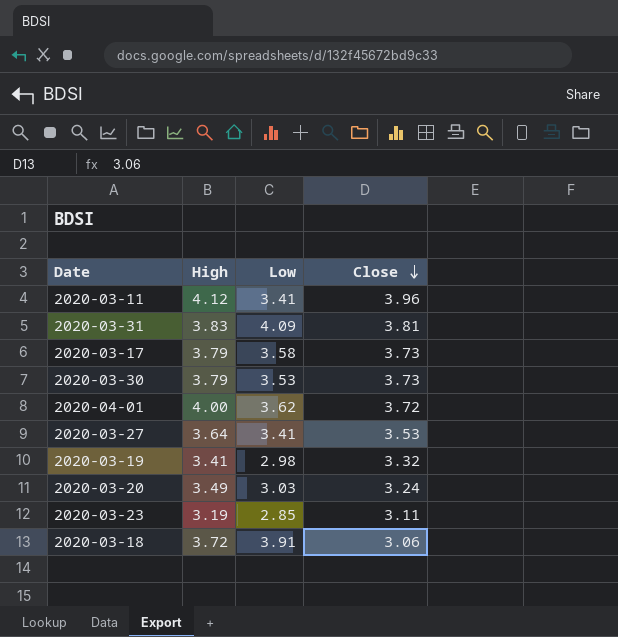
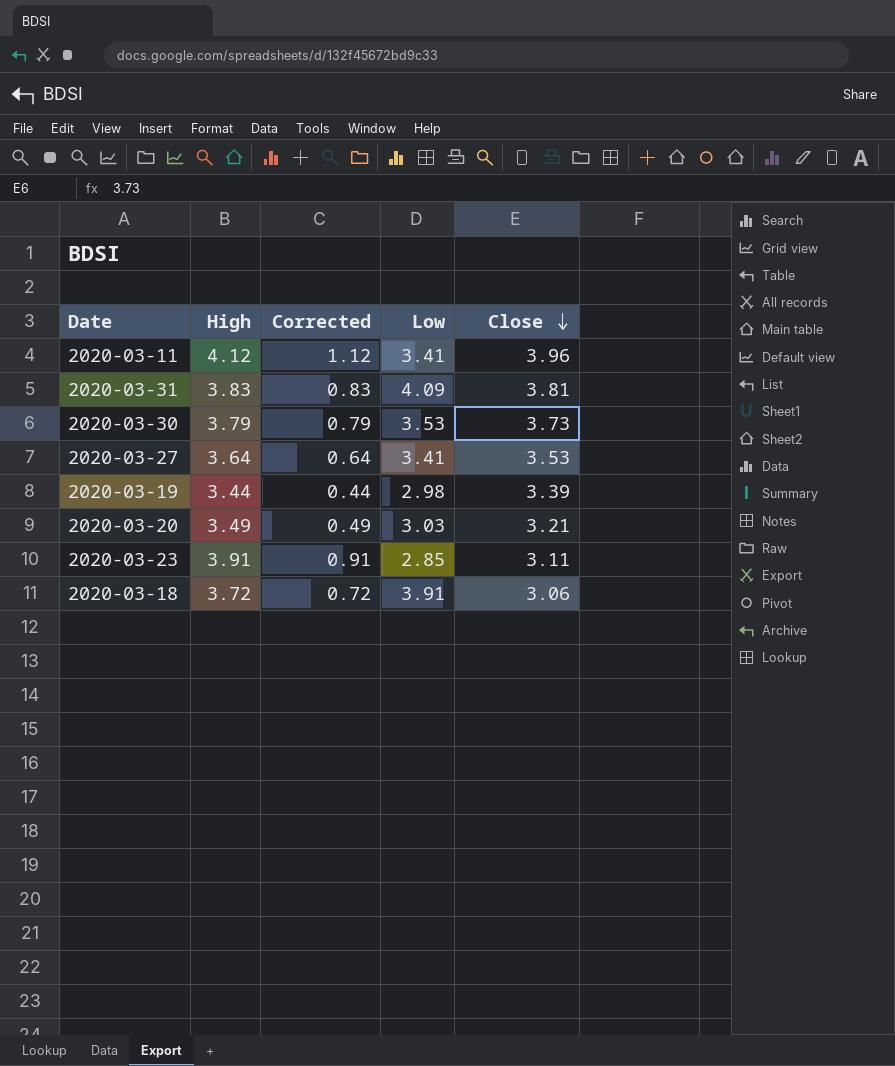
column Corrected | formula: none -> [High] - 3
row 2020-03-17: 3.79 | 3.58 | 3.73 -> none
row 2020-04-01: 4.00 | 3.62 | 3.72 -> none
2020-03-19 | High: 3.41 -> 3.44
2020-03-19 | Close: 3.32 -> 3.39
2020-03-20 | Close: 3.24 -> 3.21
2020-03-23 | High: 3.19 -> 3.91

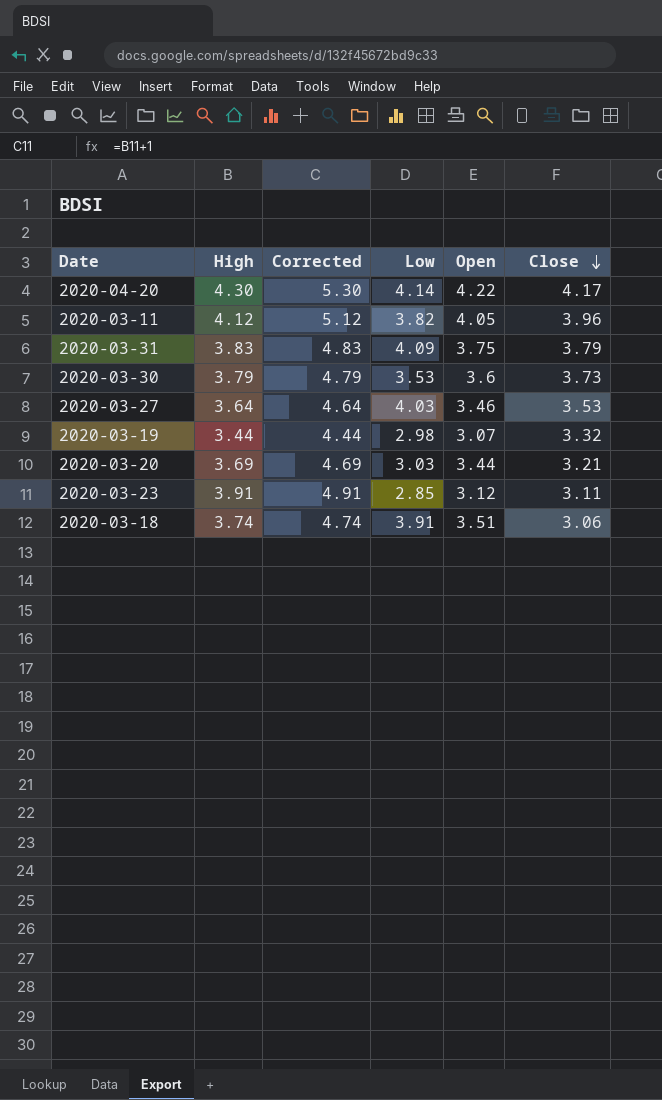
column Corrected | formula: [High] - 3 -> [High] + 1
column Open | position: none -> 5
row 2020-04-20: none -> 4.30 | 5.30 | 4.14 | 4.22 | 4.17
2020-03-11 | Low: 3.41 -> 3.82
2020-03-31 | Close: 3.81 -> 3.79
2020-03-27 | Low: 3.41 -> 4.03
2020-03-19 | Close: 3.39 -> 3.32
2020-03-20 | High: 3.49 -> 3.69
2020-03-18 | High: 3.72 -> 3.74

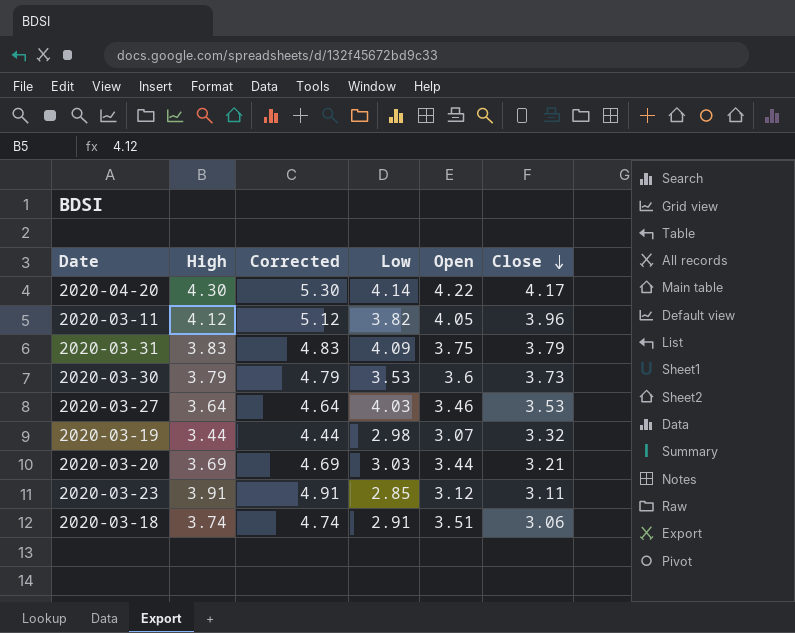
2020-03-18 | Low: 3.91 -> 2.91

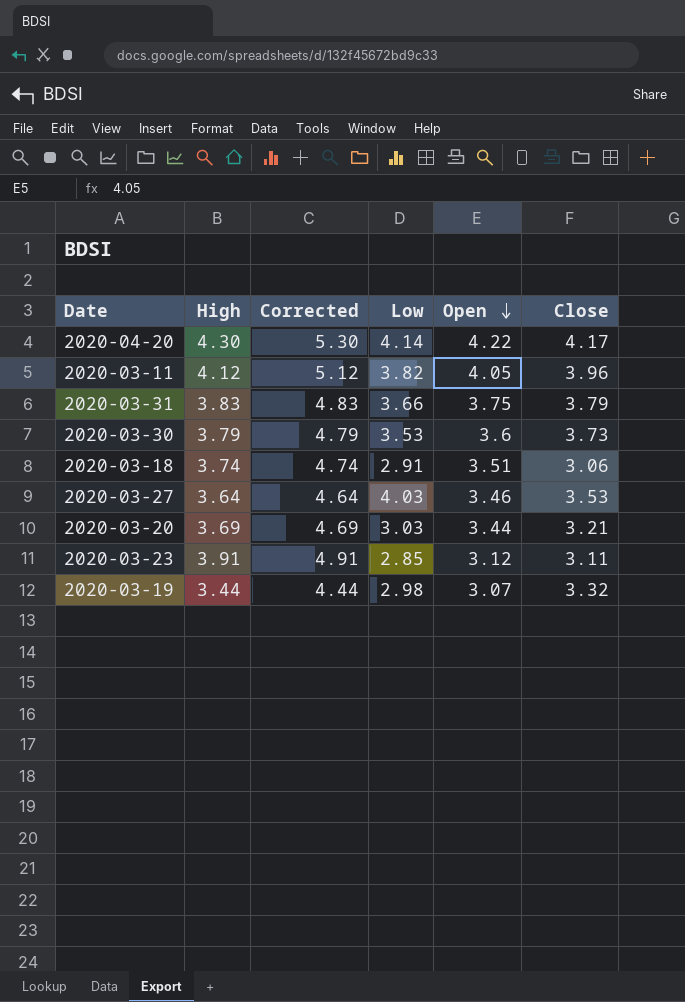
row order: Close descending -> Open descending
2020-03-31 | Low: 4.09 -> 3.66

